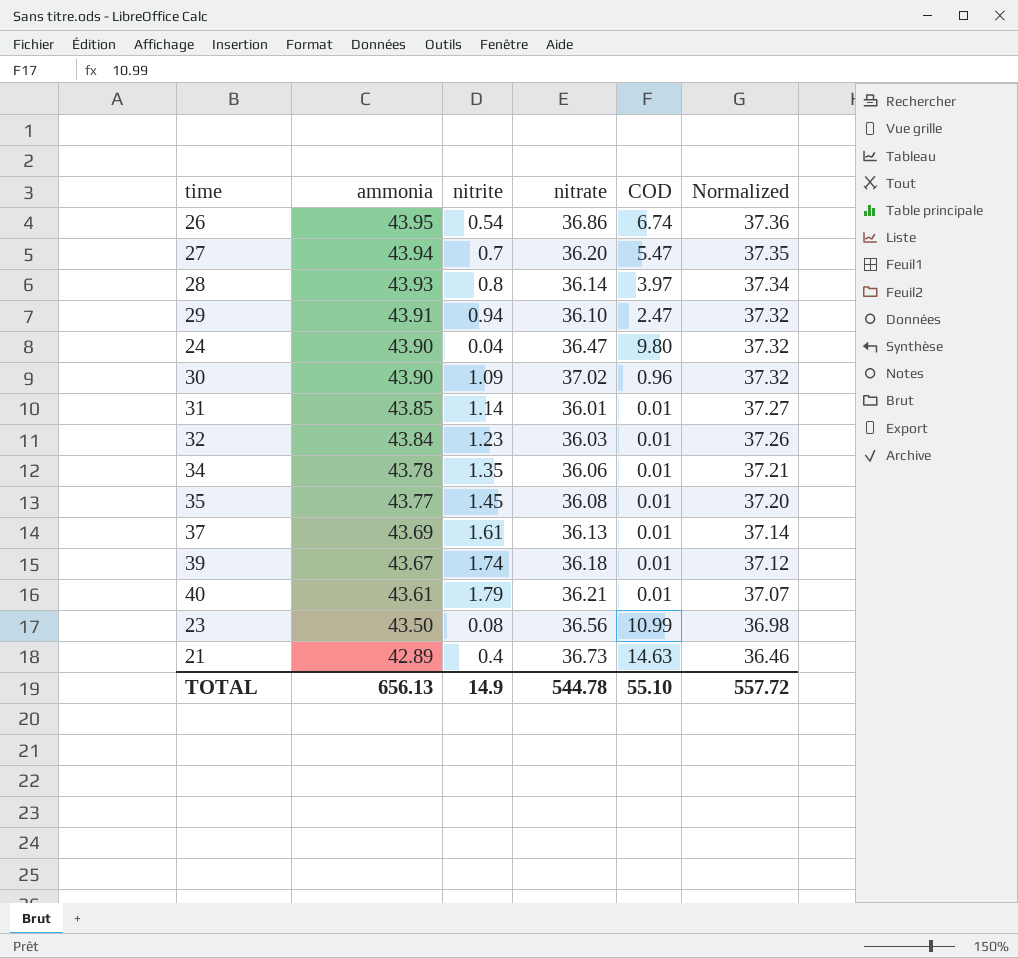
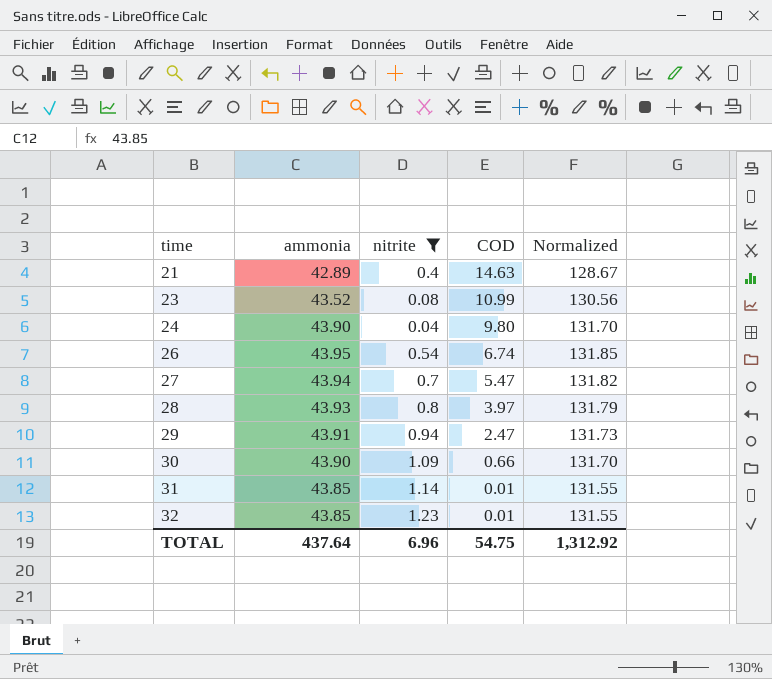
filter: none -> nitrite <= 1.23
row order: ammonia descending -> time ascending
column nitrate | position: 4 -> none
column Normalized | formula: [ammonia] * 0.85 -> [ammonia] * 3
23 | ammonia: 43.50 -> 43.52
30 | COD: 0.96 -> 0.66
32 | ammonia: 43.84 -> 43.85
TOTAL | ammonia: 656.13 -> 437.64
TOTAL | nitrite: 14.9 -> 6.96
TOTAL | COD: 55.10 -> 54.75
TOTAL | Normalized: 557.72 -> 1,312.92

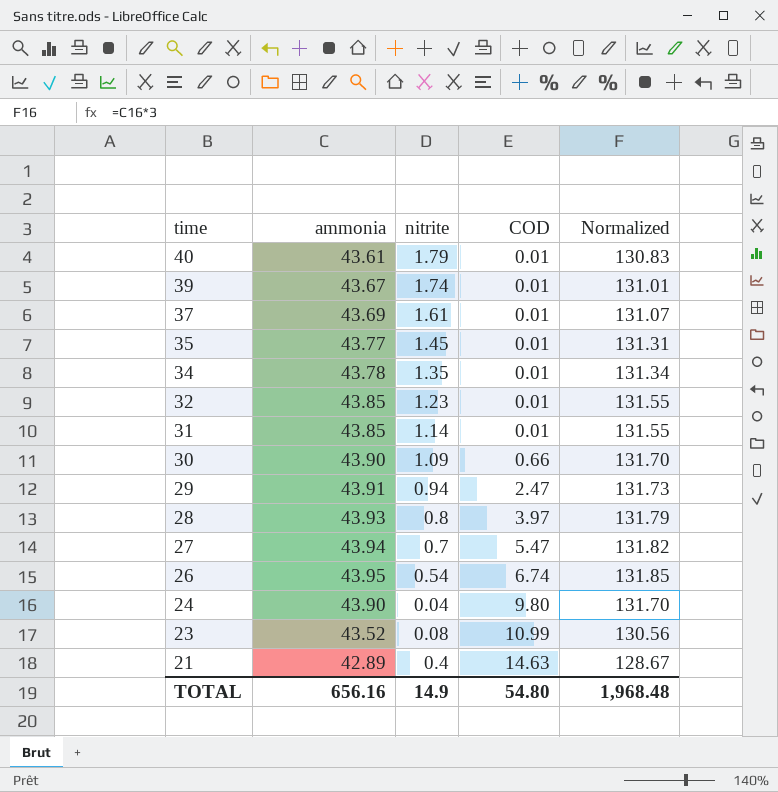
filter: nitrite <= 1.23 -> none
row order: time ascending -> time descending
TOTAL | ammonia: 437.64 -> 656.16
TOTAL | nitrite: 6.96 -> 14.9
TOTAL | COD: 54.75 -> 54.80
TOTAL | Normalized: 1,312.92 -> 1,968.48

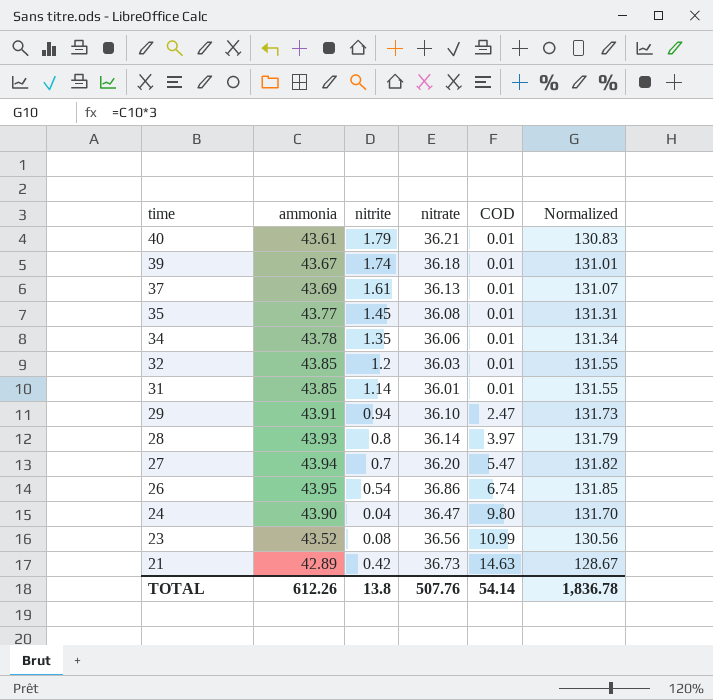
column nitrate | position: none -> 4
row 30: 43.90 | 1.09 | 0.66 | 131.70 -> none
32 | nitrite: 1.23 -> 1.2
21 | nitrite: 0.4 -> 0.42
TOTAL | ammonia: 656.16 -> 612.26
TOTAL | nitrite: 14.9 -> 13.8
TOTAL | COD: 54.80 -> 54.14
TOTAL | Normalized: 1,968.48 -> 1,836.78

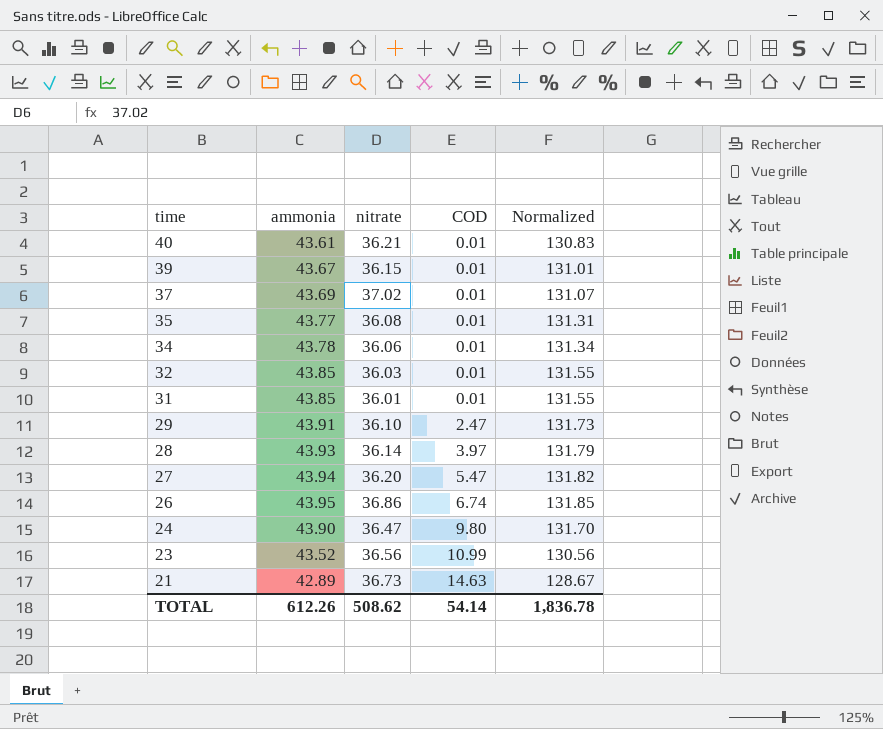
column nitrite | position: 3 -> none
39 | nitrate: 36.18 -> 36.15
37 | nitrate: 36.13 -> 37.02
TOTAL | nitrate: 507.76 -> 508.62

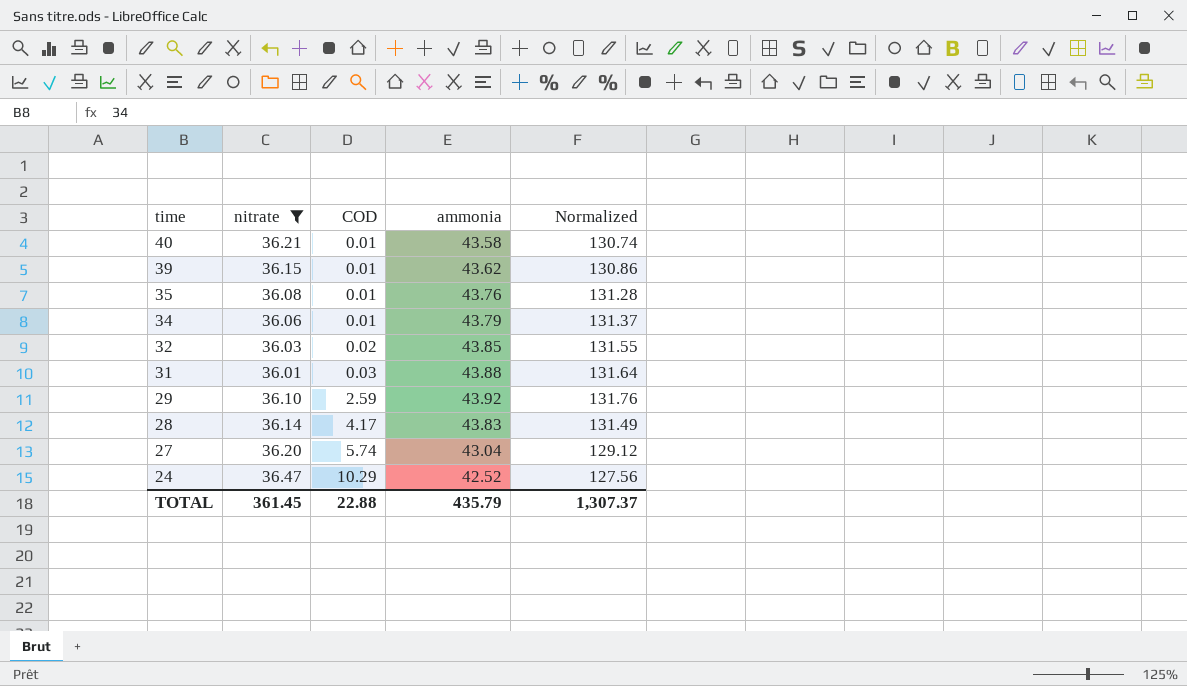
filter: none -> nitrate <= 36.47
column ammonia | position: 2 -> 4
40 | ammonia: 43.61 -> 43.58
40 | Normalized: 130.83 -> 130.74
39 | ammonia: 43.67 -> 43.62
39 | Normalized: 131.01 -> 130.86
35 | ammonia: 43.77 -> 43.76
35 | Normalized: 131.31 -> 131.28
34 | ammonia: 43.78 -> 43.79
34 | Normalized: 131.34 -> 131.37
32 | COD: 0.01 -> 0.02
31 | COD: 0.01 -> 0.03
31 | ammonia: 43.85 -> 43.88
31 | Normalized: 131.55 -> 131.64
29 | COD: 2.47 -> 2.59
29 | ammonia: 43.91 -> 43.92
29 | Normalized: 131.73 -> 131.76
28 | COD: 3.97 -> 4.17
28 | ammonia: 43.93 -> 43.83
28 | Normalized: 131.79 -> 131.49
27 | COD: 5.47 -> 5.74
27 | ammonia: 43.94 -> 43.04
27 | Normalized: 131.82 -> 129.12
24 | COD: 9.80 -> 10.29
24 | ammonia: 43.90 -> 42.52
24 | Normalized: 131.70 -> 127.56
TOTAL | nitrate: 508.62 -> 361.45
TOTAL | COD: 54.14 -> 22.88
TOTAL | ammonia: 612.26 -> 435.79
TOTAL | Normalized: 1,836.78 -> 1,307.37

